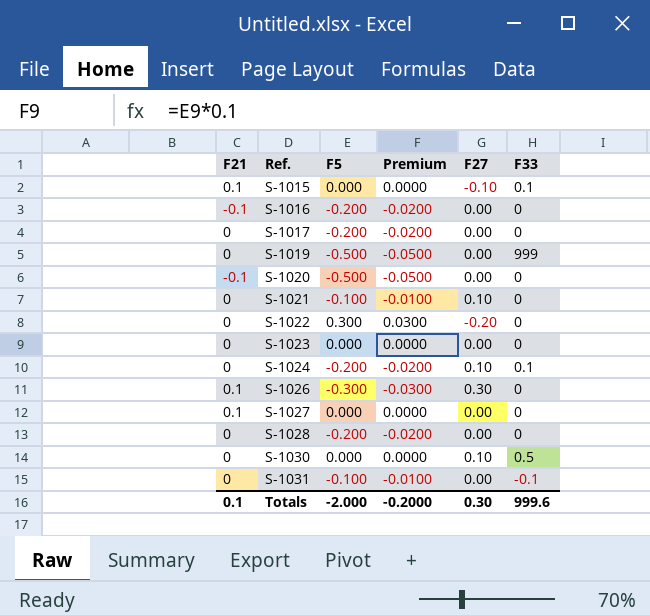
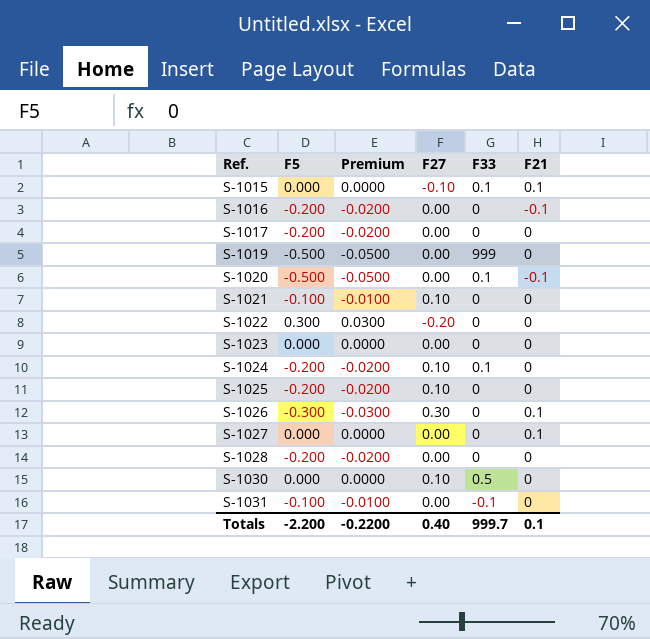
column F21 | position: 1 -> 6
S-1020 | F33: 0 -> 0.1
row S-1025: none -> -0.200 | -0.0200 | 0.10 | 0 | 0
Totals | F5: -2.000 -> -2.200
Totals | Premium: -0.2000 -> -0.2200
Totals | F27: 0.30 -> 0.40
Totals | F33: 999.6 -> 999.7

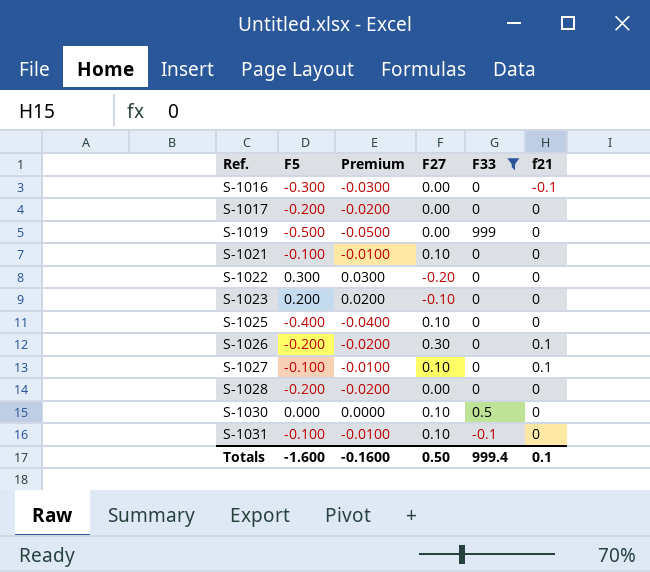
filter: none -> F33 != 0.1
column name: F21 -> f21
S-1016 | F5: -0.200 -> -0.300
S-1016 | Premium: -0.0200 -> -0.0300
S-1023 | F5: 0.000 -> 0.200
S-1023 | Premium: 0.0000 -> 0.0200
S-1023 | F27: 0.00 -> -0.10
S-1025 | F5: -0.200 -> -0.400
S-1025 | Premium: -0.0200 -> -0.0400
S-1026 | F5: -0.300 -> -0.200
S-1026 | Premium: -0.0300 -> -0.0200
S-1027 | F5: 0.000 -> -0.100
S-1027 | Premium: 0.0000 -> -0.0100
S-1027 | F27: 0.00 -> 0.10
S-1031 | F27: 0.00 -> 0.10
Totals | F5: -2.200 -> -1.600
Totals | Premium: -0.2200 -> -0.1600
Totals | F27: 0.40 -> 0.50
Totals | F33: 999.7 -> 999.4

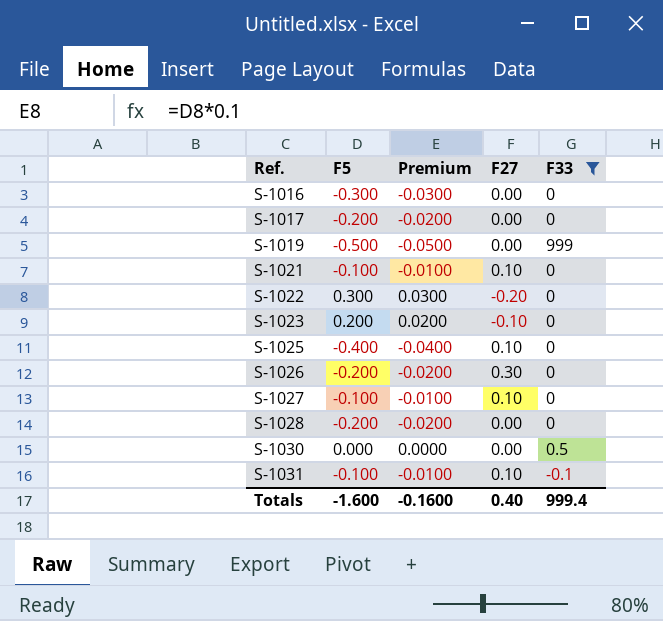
column f21 | position: 6 -> none
S-1030 | F27: 0.10 -> 0.00
Totals | F27: 0.50 -> 0.40

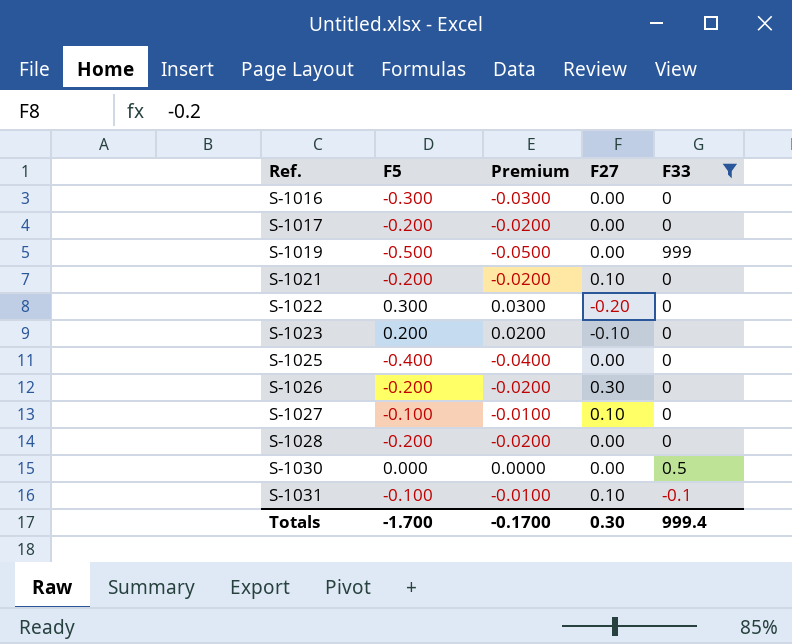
S-1021 | F5: -0.100 -> -0.200
S-1021 | Premium: -0.0100 -> -0.0200
S-1025 | F27: 0.10 -> 0.00
Totals | F5: -1.600 -> -1.700
Totals | Premium: -0.1600 -> -0.1700
Totals | F27: 0.40 -> 0.30

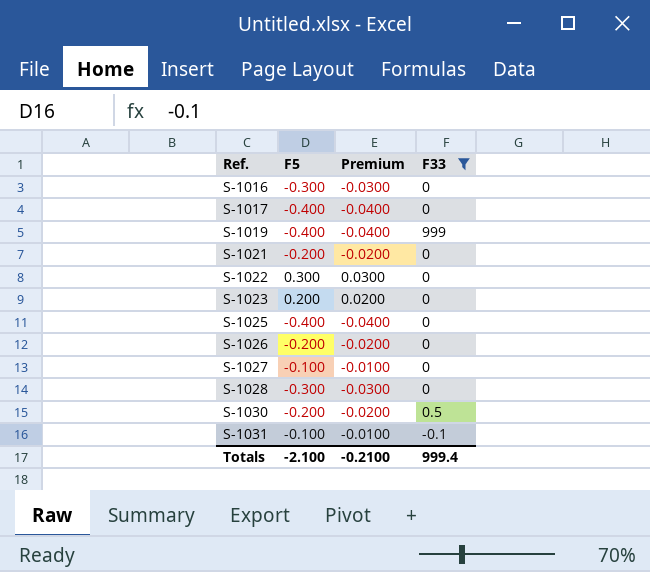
column F27 | position: 4 -> none
S-1017 | F5: -0.200 -> -0.400
S-1017 | Premium: -0.0200 -> -0.0400
S-1019 | F5: -0.500 -> -0.400
S-1019 | Premium: -0.0500 -> -0.0400
S-1028 | F5: -0.200 -> -0.300
S-1028 | Premium: -0.0200 -> -0.0300
S-1030 | F5: 0.000 -> -0.200
S-1030 | Premium: 0.0000 -> -0.0200
Totals | F5: -1.700 -> -2.100
Totals | Premium: -0.1700 -> -0.2100

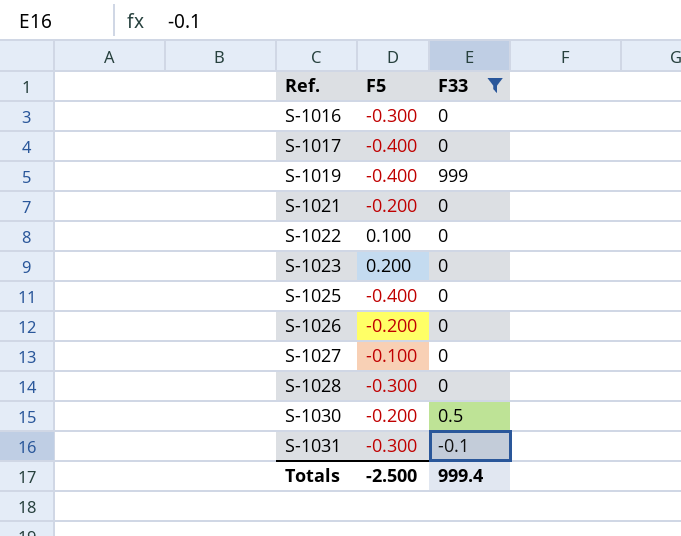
column Premium | formula: [F5] * 0.1 -> none
S-1022 | F5: 0.300 -> 0.100
S-1031 | F5: -0.100 -> -0.300
Totals | F5: -2.100 -> -2.500

